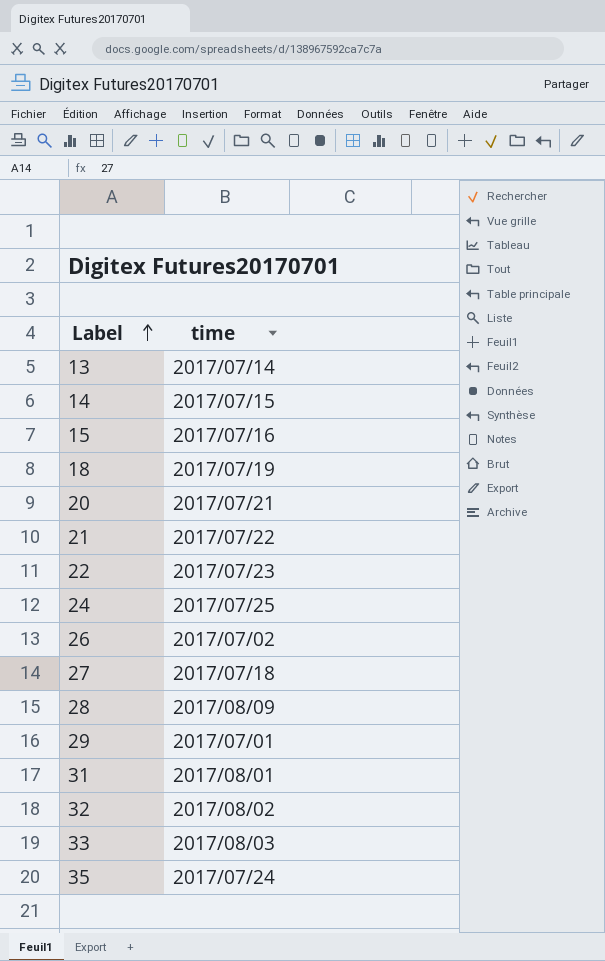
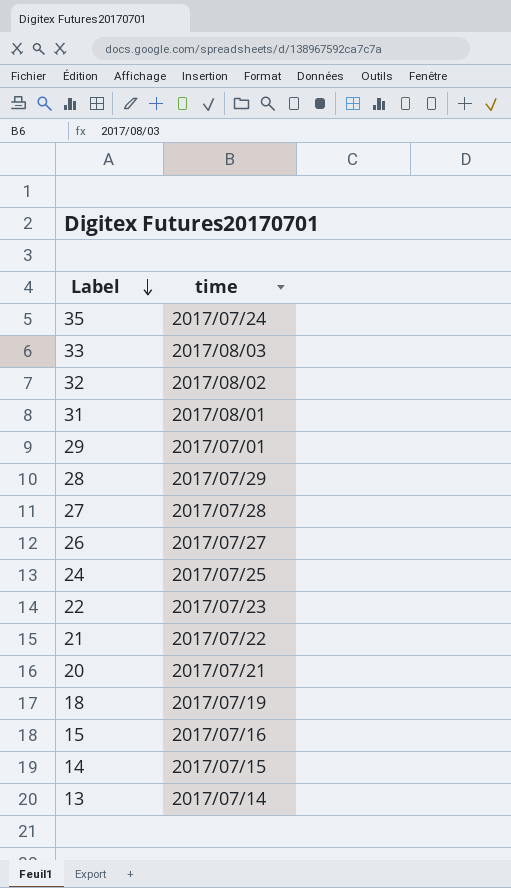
row order: Label ascending -> Label descending
28 | time: 2017/08/09 -> 2017/07/29
27 | time: 2017/07/18 -> 2017/07/28
26 | time: 2017/07/02 -> 2017/07/27

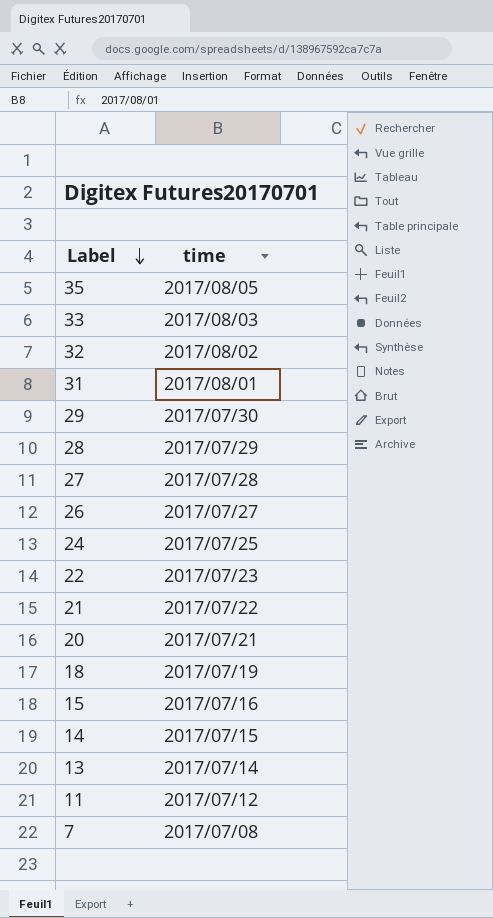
35 | time: 2017/07/24 -> 2017/08/05
29 | time: 2017/07/01 -> 2017/07/30
row 11: none -> 2017/07/12
row 7: none -> 2017/07/08

